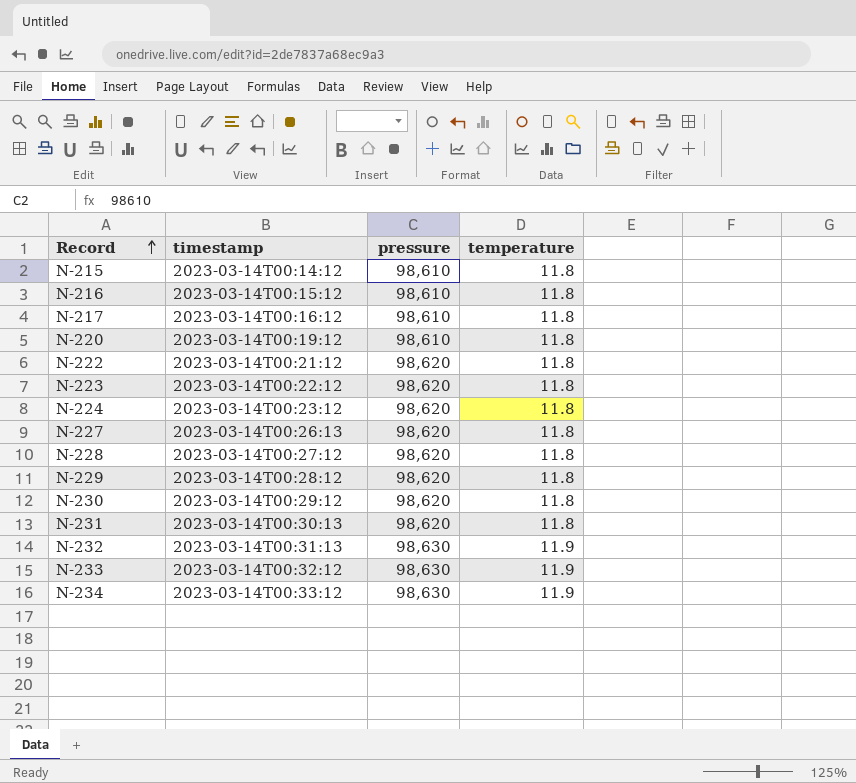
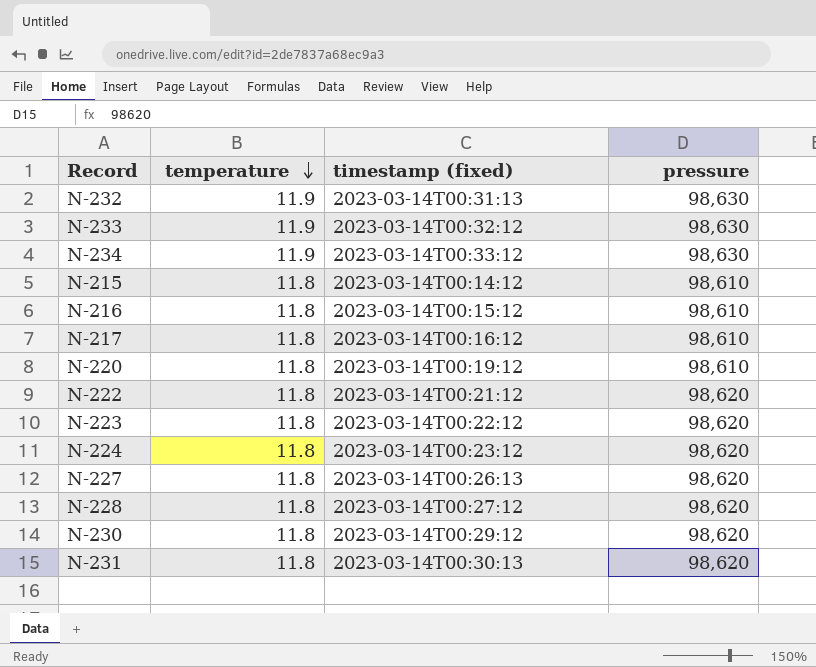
row order: Record ascending -> temperature descending
column temperature | position: 4 -> 2
column name: timestamp -> timestamp (fixed)
row N-229: 2023-03-14T00:28:12 | 98,620 | 11.8 -> none

